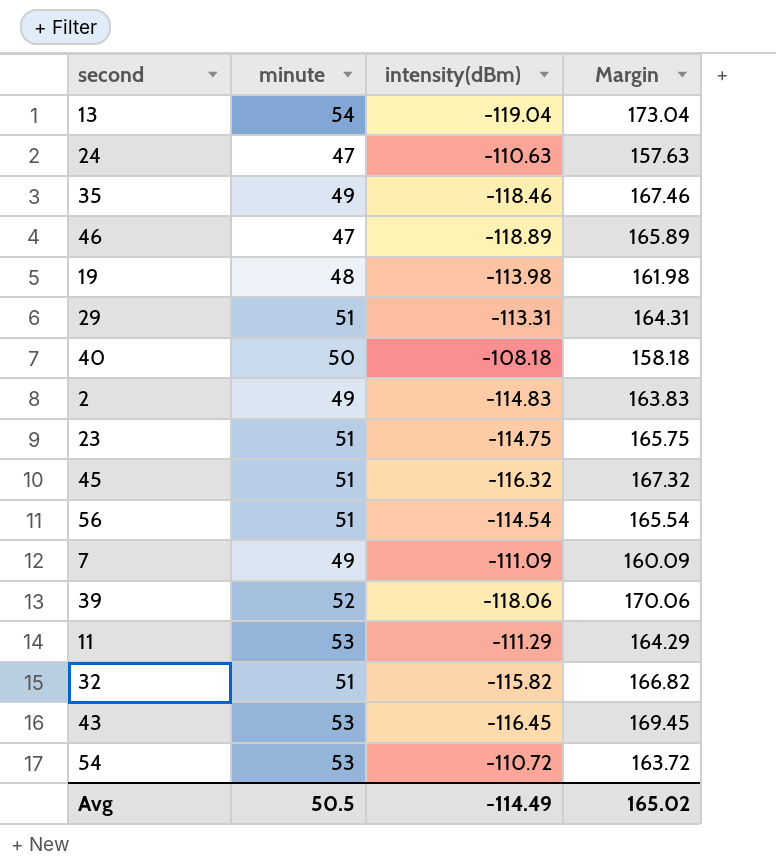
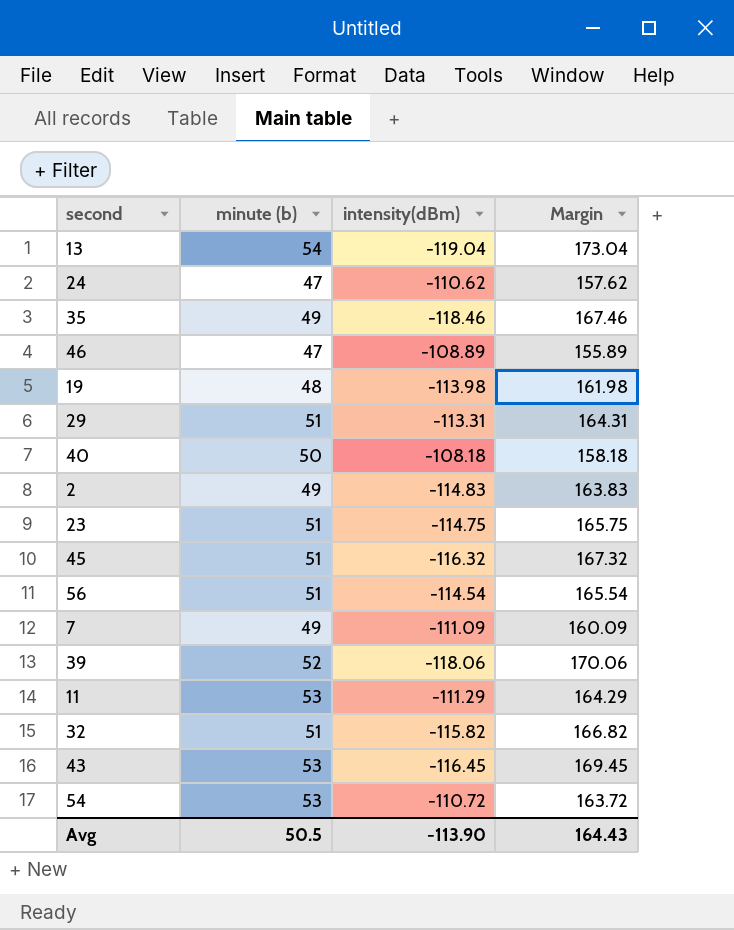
column name: minute -> minute (b)
24 | intensity(dBm): -110.63 -> -110.62
24 | Margin: 157.63 -> 157.62
46 | intensity(dBm): -118.89 -> -108.89
46 | Margin: 165.89 -> 155.89
Avg | intensity(dBm): -114.49 -> -113.90
Avg | Margin: 165.02 -> 164.43

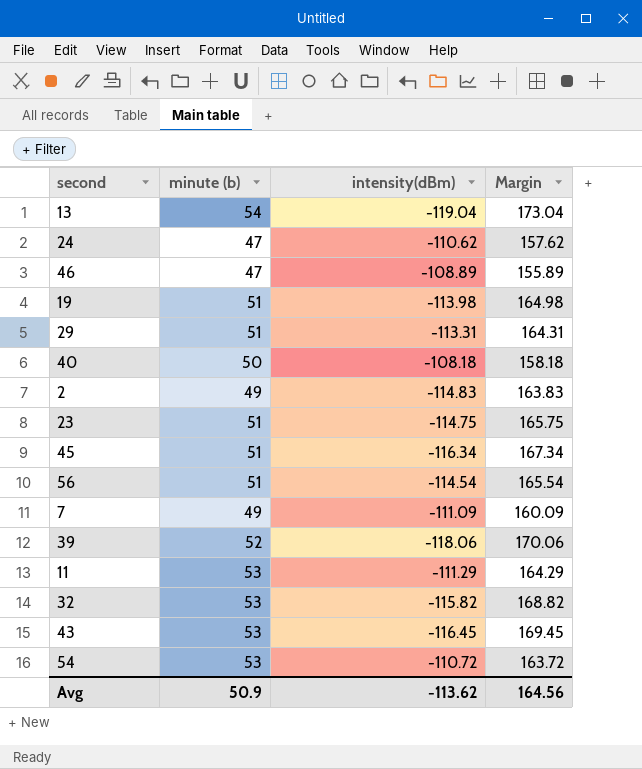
row 35: 49 | -118.46 | 167.46 -> none
19 | minute (b): 48 -> 51
19 | Margin: 161.98 -> 164.98
45 | intensity(dBm): -116.32 -> -116.34
45 | Margin: 167.32 -> 167.34
32 | minute (b): 51 -> 53
32 | Margin: 166.82 -> 168.82
Avg | minute (b): 50.5 -> 50.9
Avg | intensity(dBm): -113.90 -> -113.62
Avg | Margin: 164.43 -> 164.56

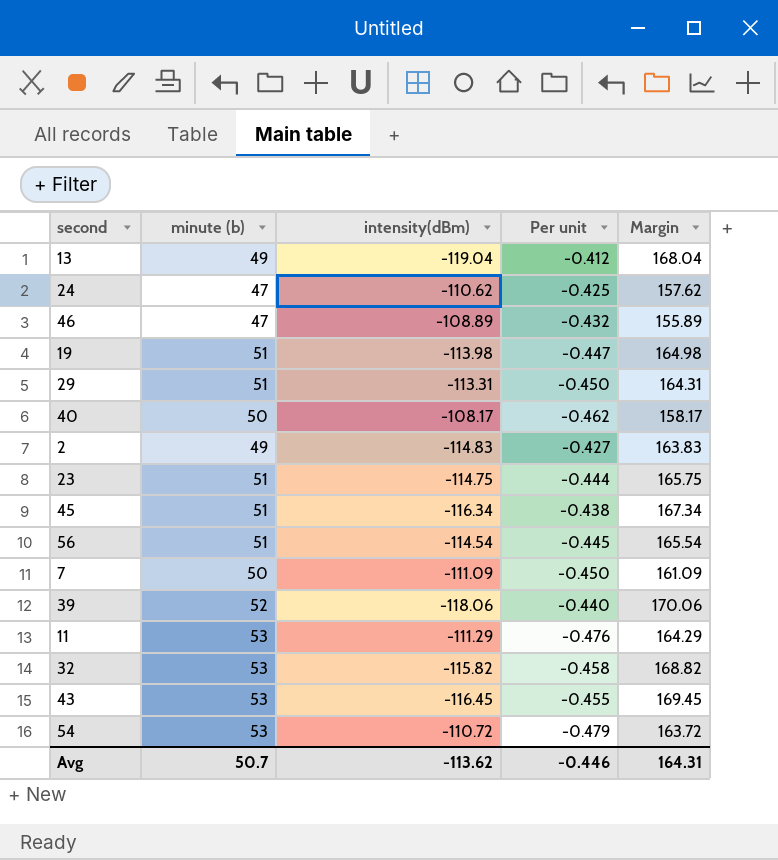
column Per unit | formula: none -> [minute (b)] / [intensity(dBm)]
13 | minute (b): 54 -> 49
13 | Margin: 173.04 -> 168.04
40 | intensity(dBm): -108.18 -> -108.17
40 | Margin: 158.18 -> 158.17
7 | minute (b): 49 -> 50
7 | Margin: 160.09 -> 161.09
Avg | minute (b): 50.9 -> 50.7
Avg | Margin: 164.56 -> 164.31

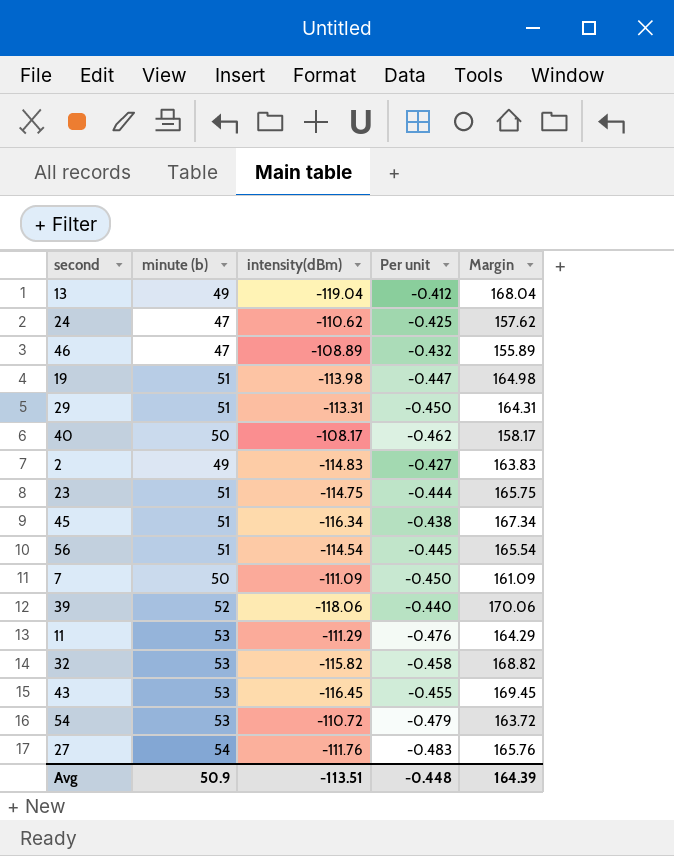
row 27: none -> 54 | -111.76 | -0.483 | 165.76
Avg | minute (b): 50.7 -> 50.9
Avg | intensity(dBm): -113.62 -> -113.51
Avg | Per unit: -0.446 -> -0.448
Avg | Margin: 164.31 -> 164.39

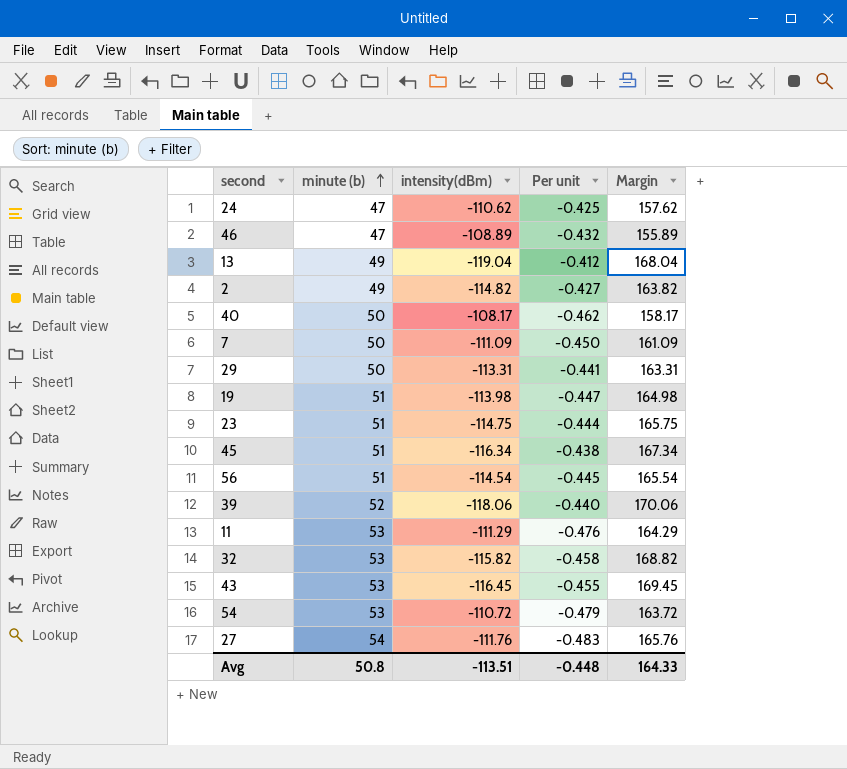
row order: none -> minute (b) ascending
2 | intensity(dBm): -114.83 -> -114.82
2 | Margin: 163.83 -> 163.82
29 | minute (b): 51 -> 50
29 | Per unit: -0.450 -> -0.441
29 | Margin: 164.31 -> 163.31
Avg | minute (b): 50.9 -> 50.8
Avg | Margin: 164.39 -> 164.33

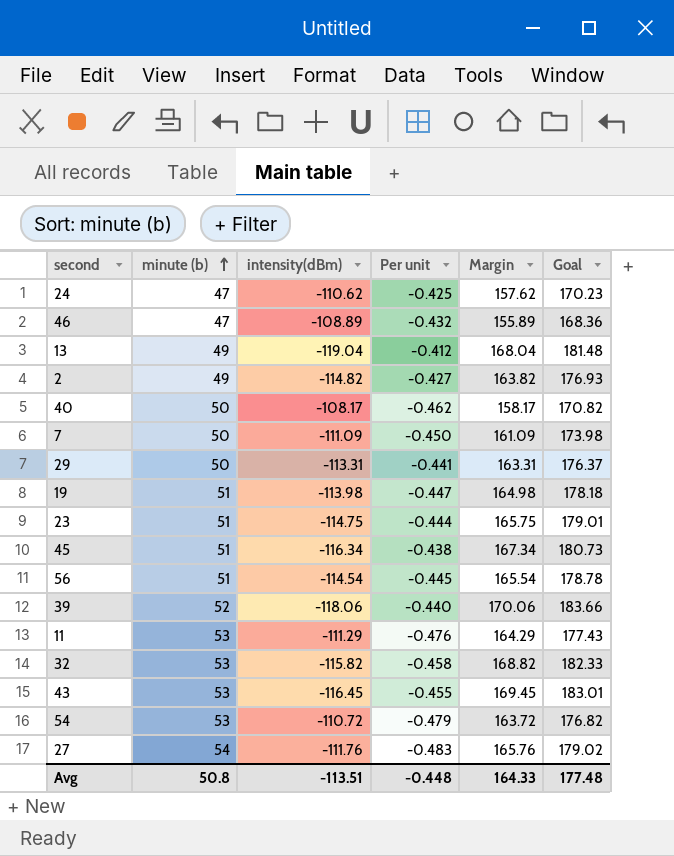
column Goal | formula: none -> [Margin] * 1.08

